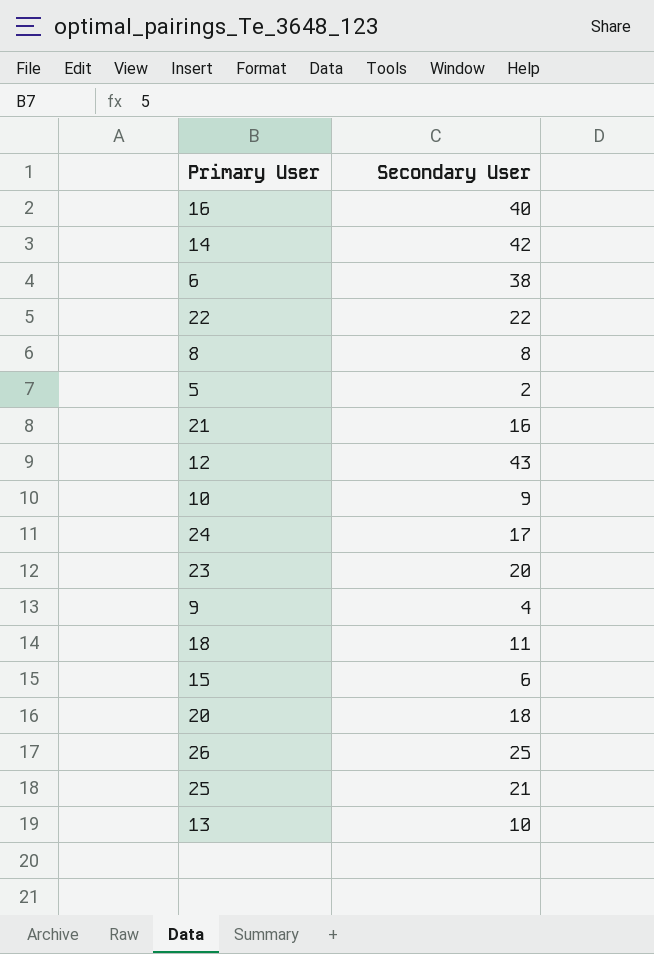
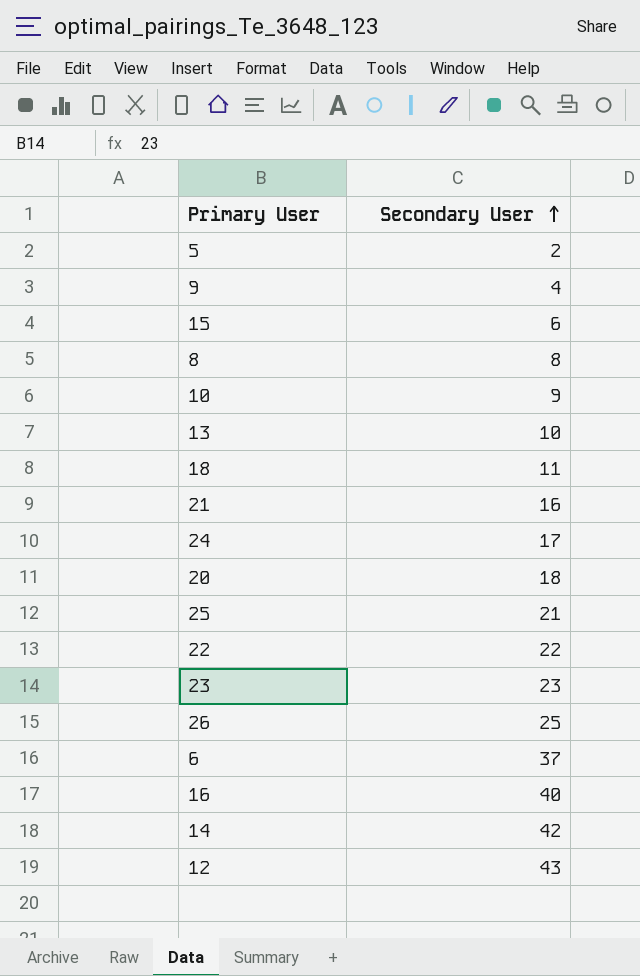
row order: none -> Secondary User ascending
23 | Secondary User: 20 -> 23
6 | Secondary User: 38 -> 37

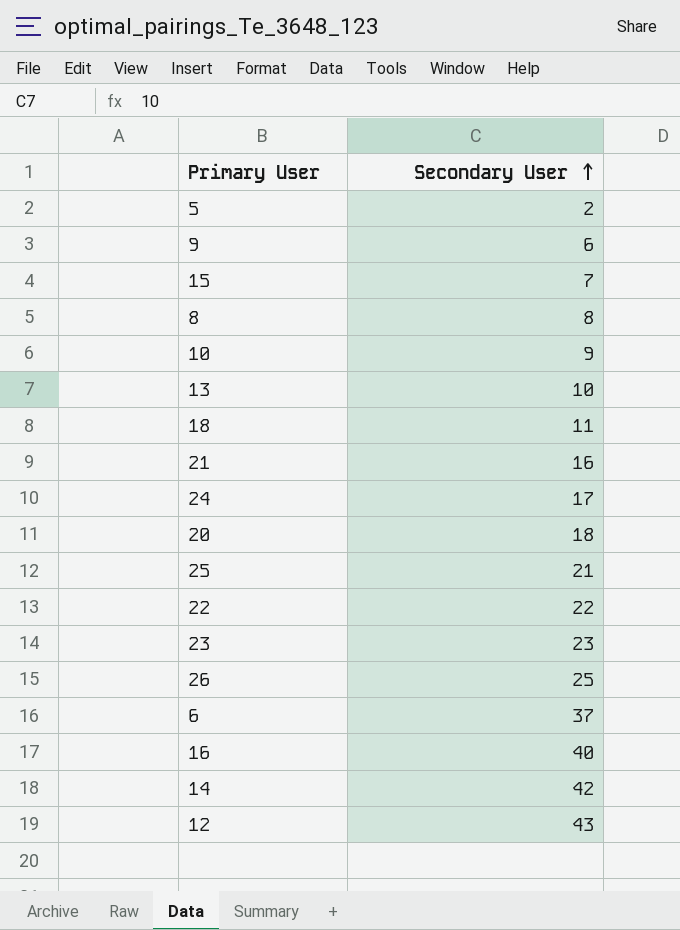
9 | Secondary User: 4 -> 6
15 | Secondary User: 6 -> 7

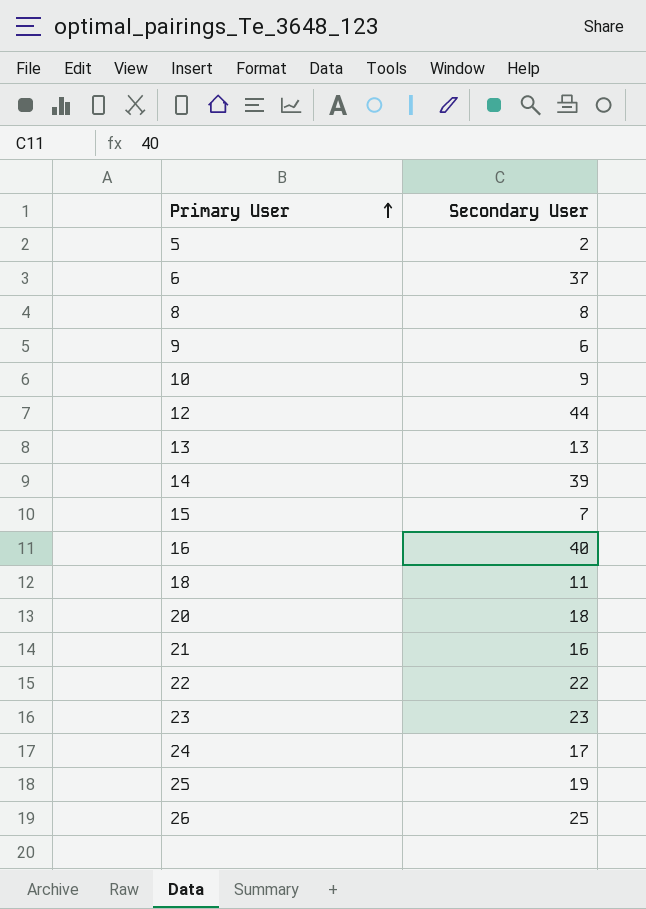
row order: Secondary User ascending -> Primary User ascending
12 | Secondary User: 43 -> 44
13 | Secondary User: 10 -> 13
14 | Secondary User: 42 -> 39
25 | Secondary User: 21 -> 19

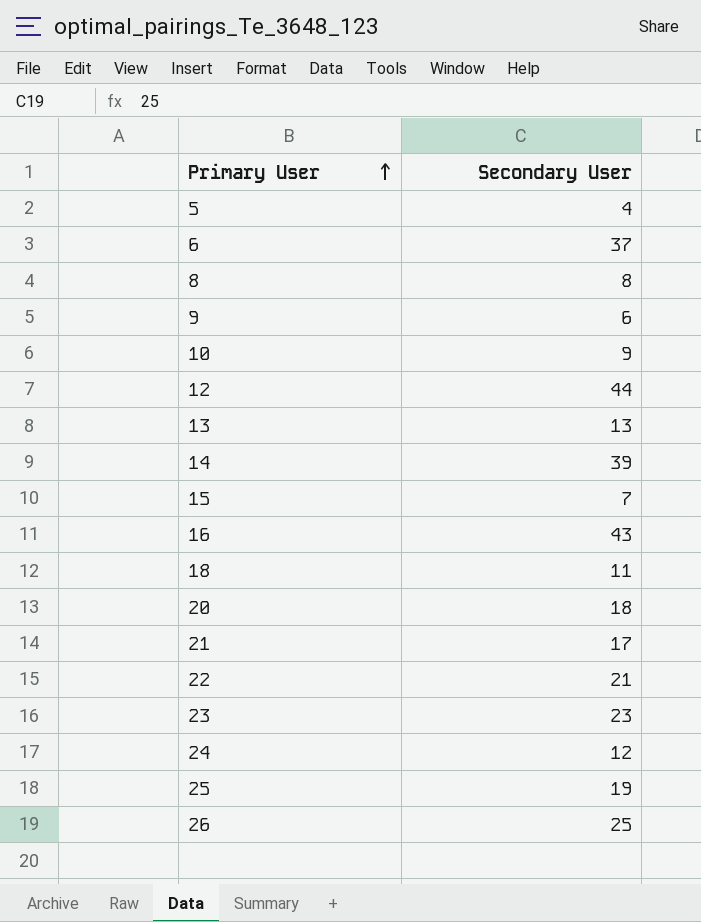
5 | Secondary User: 2 -> 4
16 | Secondary User: 40 -> 43
21 | Secondary User: 16 -> 17
22 | Secondary User: 22 -> 21
24 | Secondary User: 17 -> 12

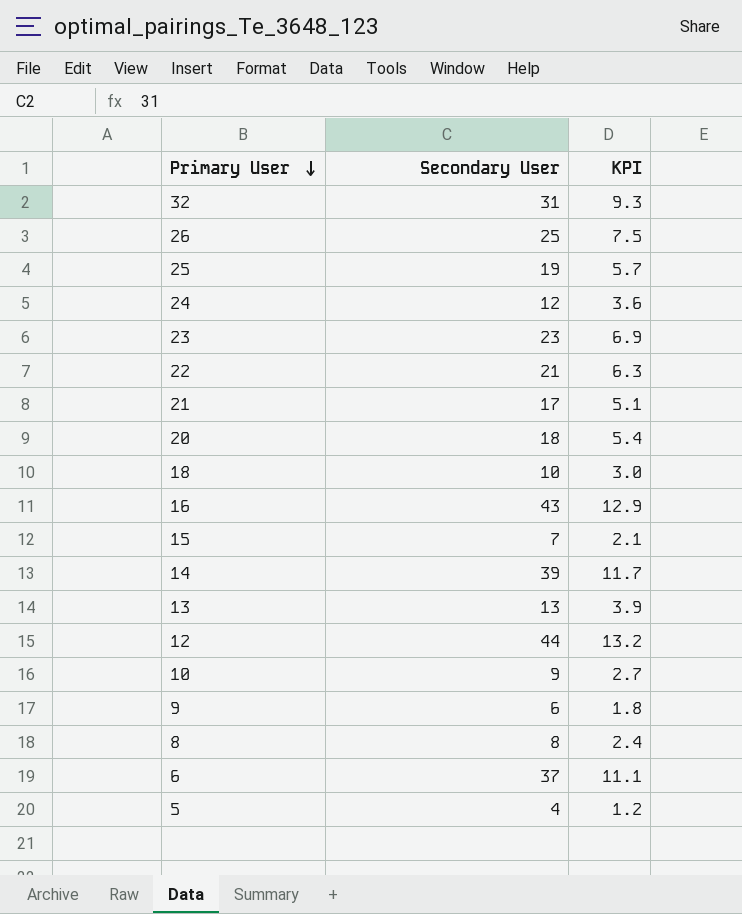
row order: Primary User ascending -> Primary User descending
column KPI | formula: none -> [Secondary User] * 0.3
row 32: none -> 31 | 9.3
18 | Secondary User: 11 -> 10

